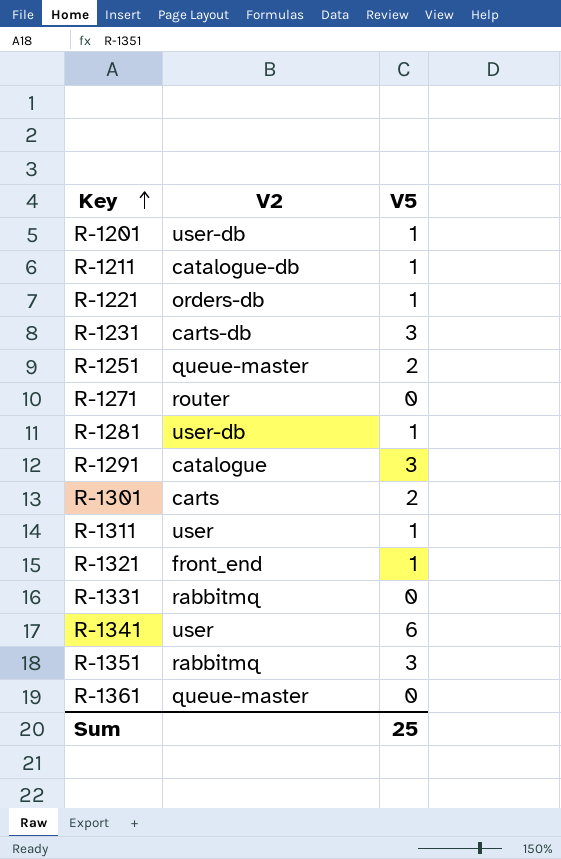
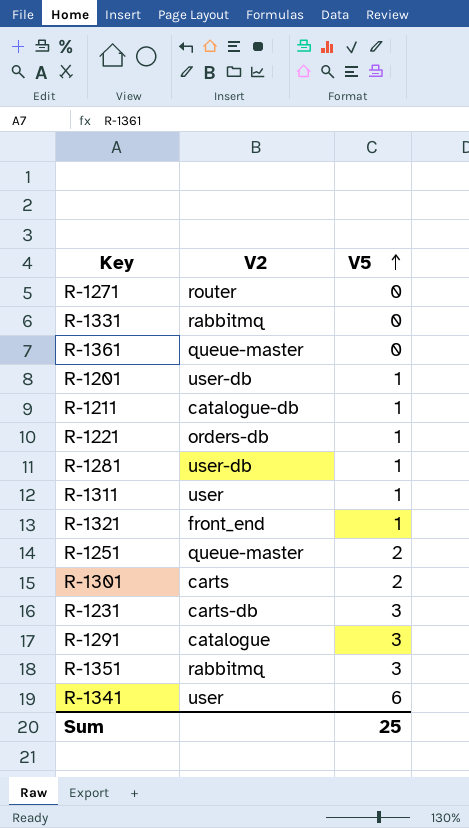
row order: Key ascending -> V5 ascending

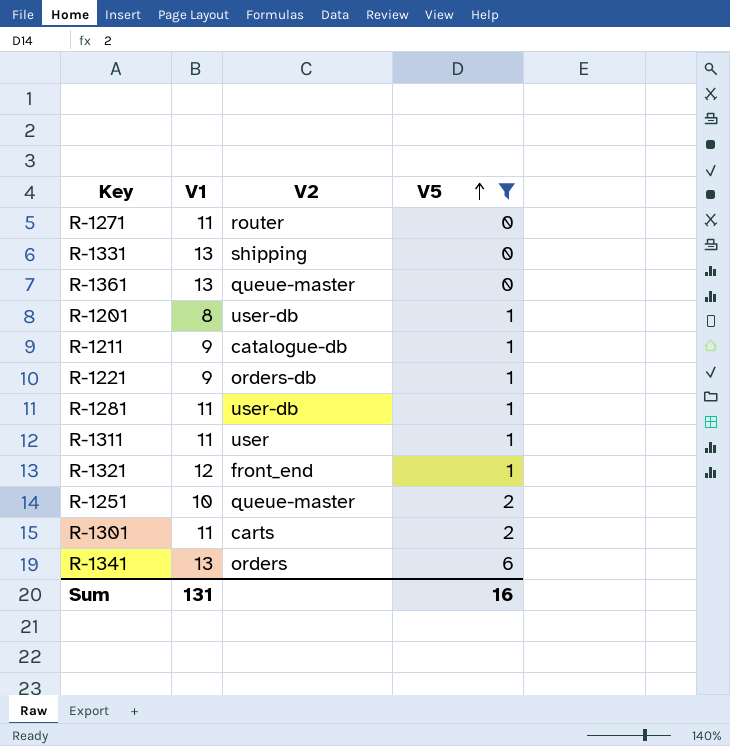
filter: none -> V5 != 3
column V1 | position: none -> 2
R-1331 | V2: rabbitmq -> shipping
R-1341 | V2: user -> orders
Sum | V5: 25 -> 16

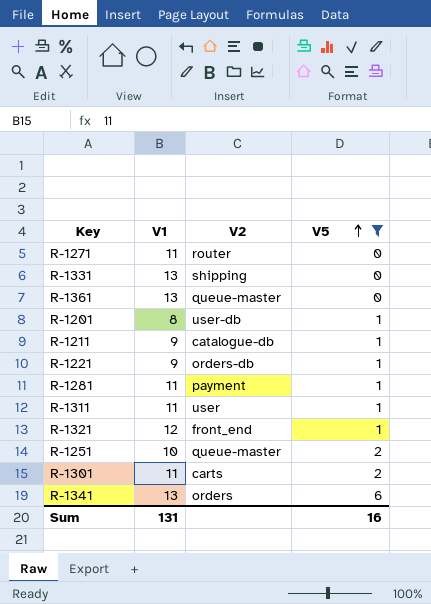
R-1281 | V2: user-db -> payment

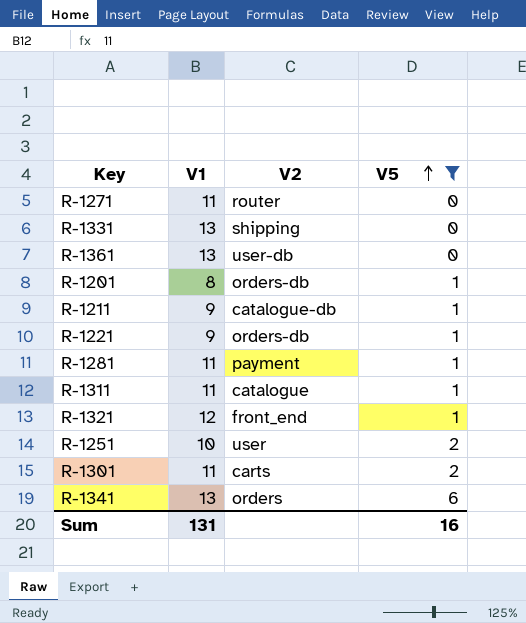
R-1361 | V2: queue-master -> user-db
R-1201 | V2: user-db -> orders-db
R-1311 | V2: user -> catalogue
R-1251 | V2: queue-master -> user

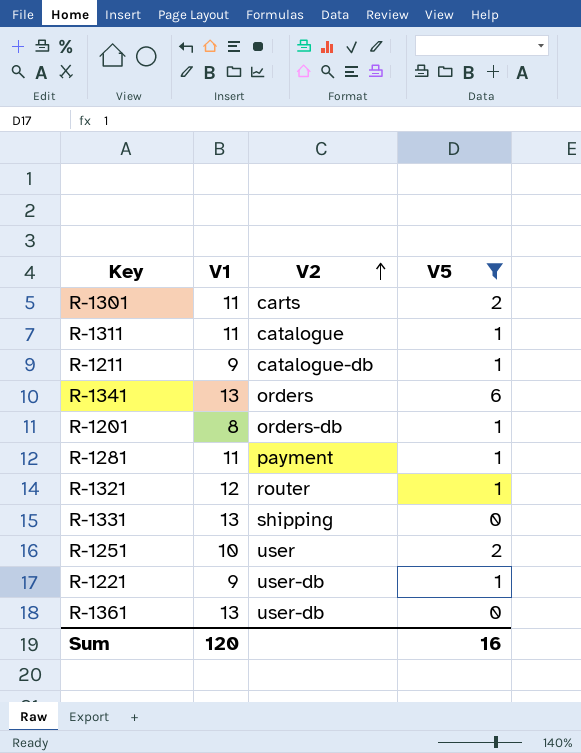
row order: V5 ascending -> V2 ascending
row R-1271: 11 | router | 0 -> none
R-1321 | V2: front_end -> router
R-1221 | V2: orders-db -> user-db
Sum | V1: 131 -> 120

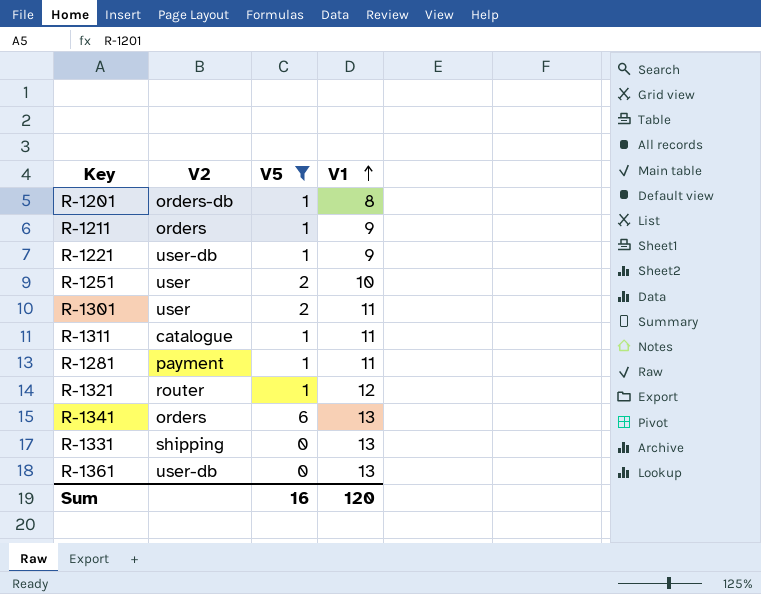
row order: V2 ascending -> V1 ascending
column V1 | position: 2 -> 4
R-1211 | V2: catalogue-db -> orders
R-1301 | V2: carts -> user

